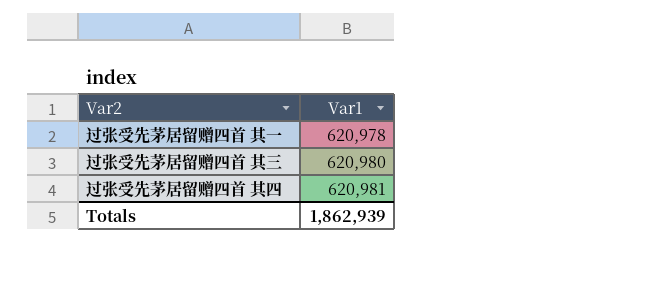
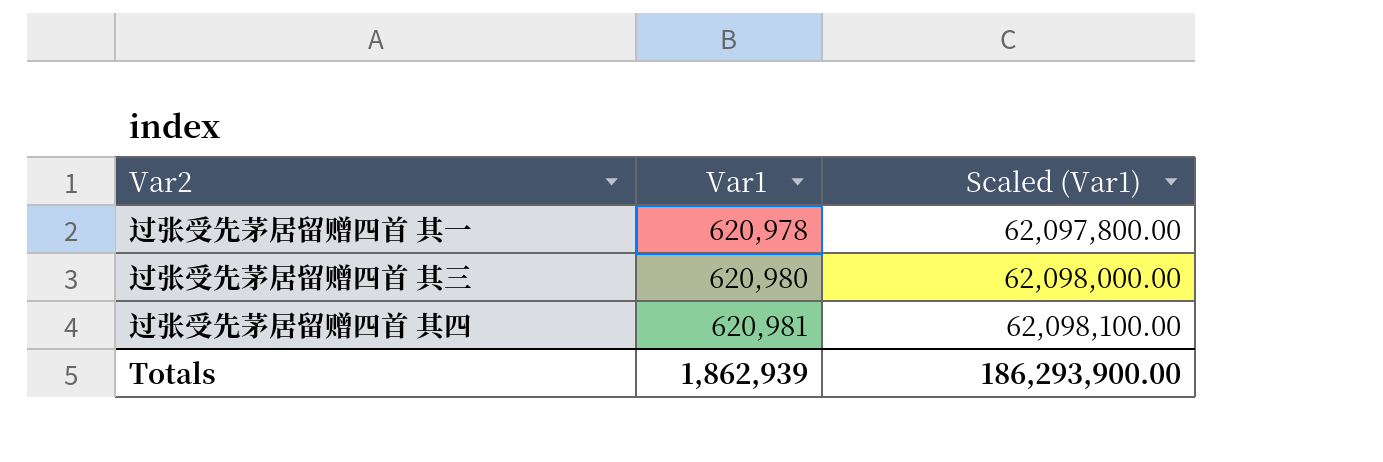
column Scaled (Var1) | formula: none -> [Var1] * 100

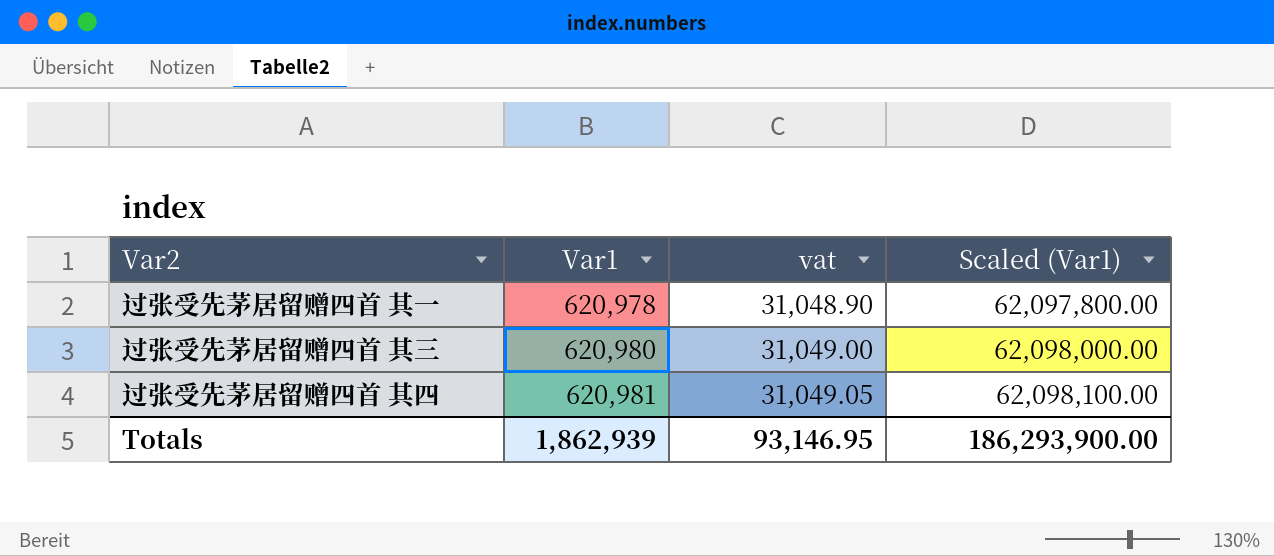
column vat | formula: none -> [Var1] * 0.05

